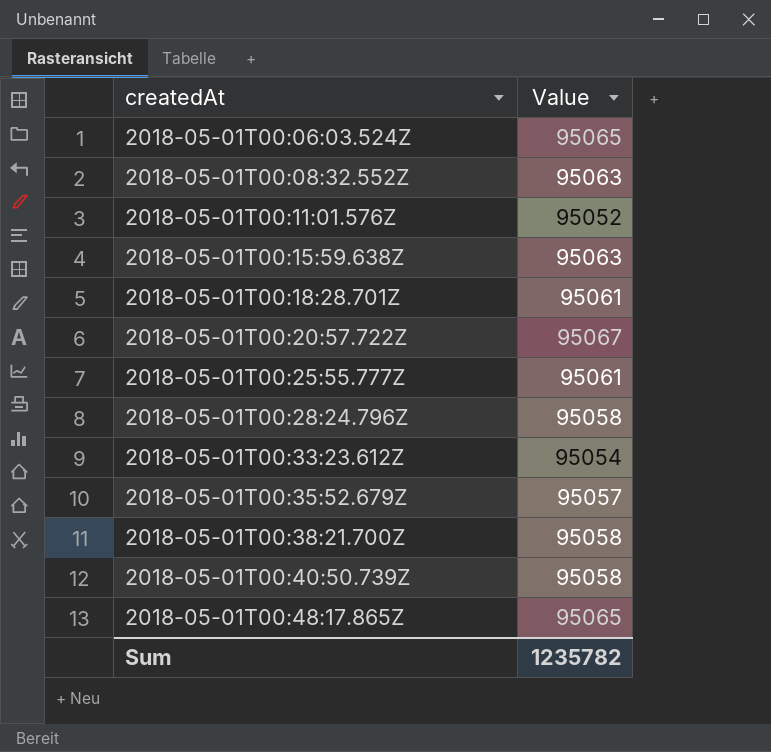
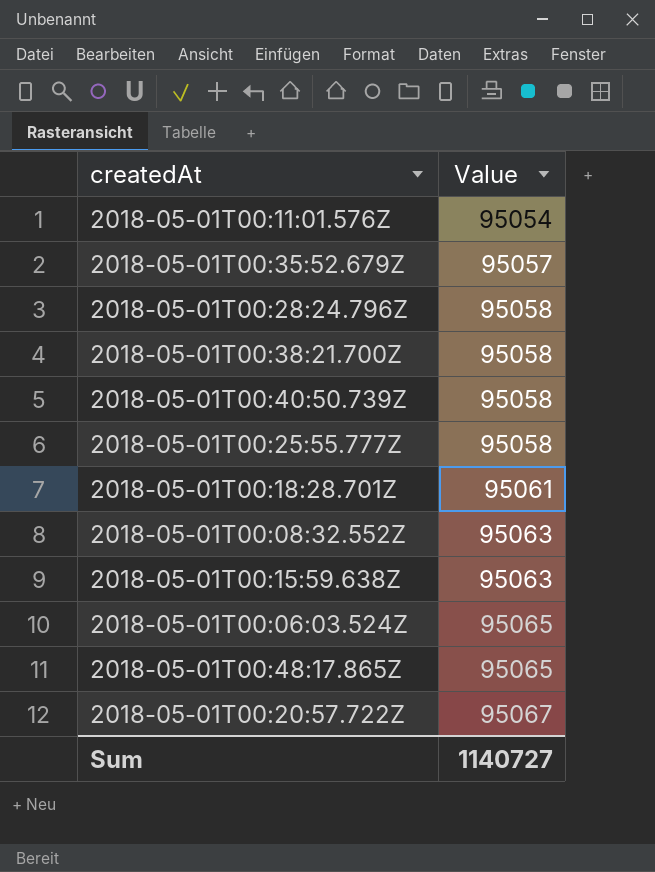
row order: createdAt ascending -> Value ascending
row 2018-05-01T00:33:23.612Z: 95054 -> none
2018-05-01T00:11:01.576Z | Value: 95052 -> 95054
2018-05-01T00:25:55.777Z | Value: 95061 -> 95058
Sum | Value: 1235782 -> 1140727

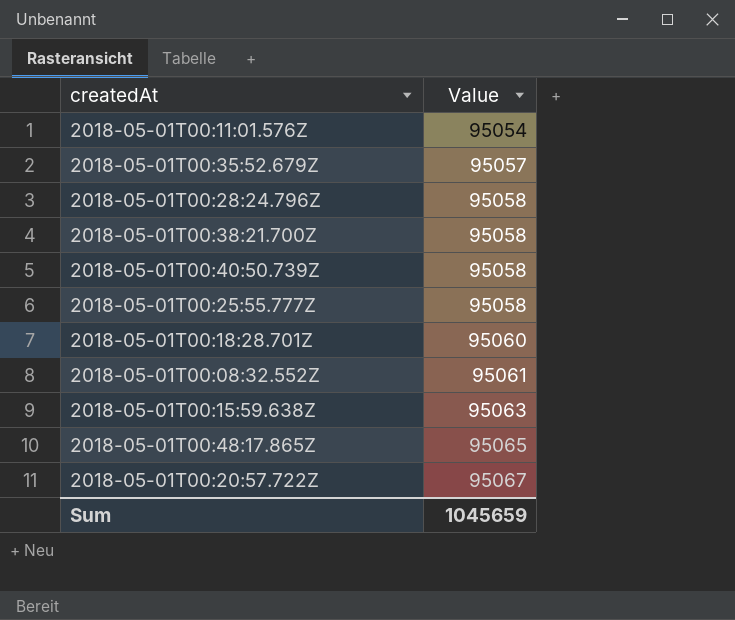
row 2018-05-01T00:06:03.524Z: 95065 -> none
2018-05-01T00:18:28.701Z | Value: 95061 -> 95060
2018-05-01T00:08:32.552Z | Value: 95063 -> 95061
Sum | Value: 1140727 -> 1045659

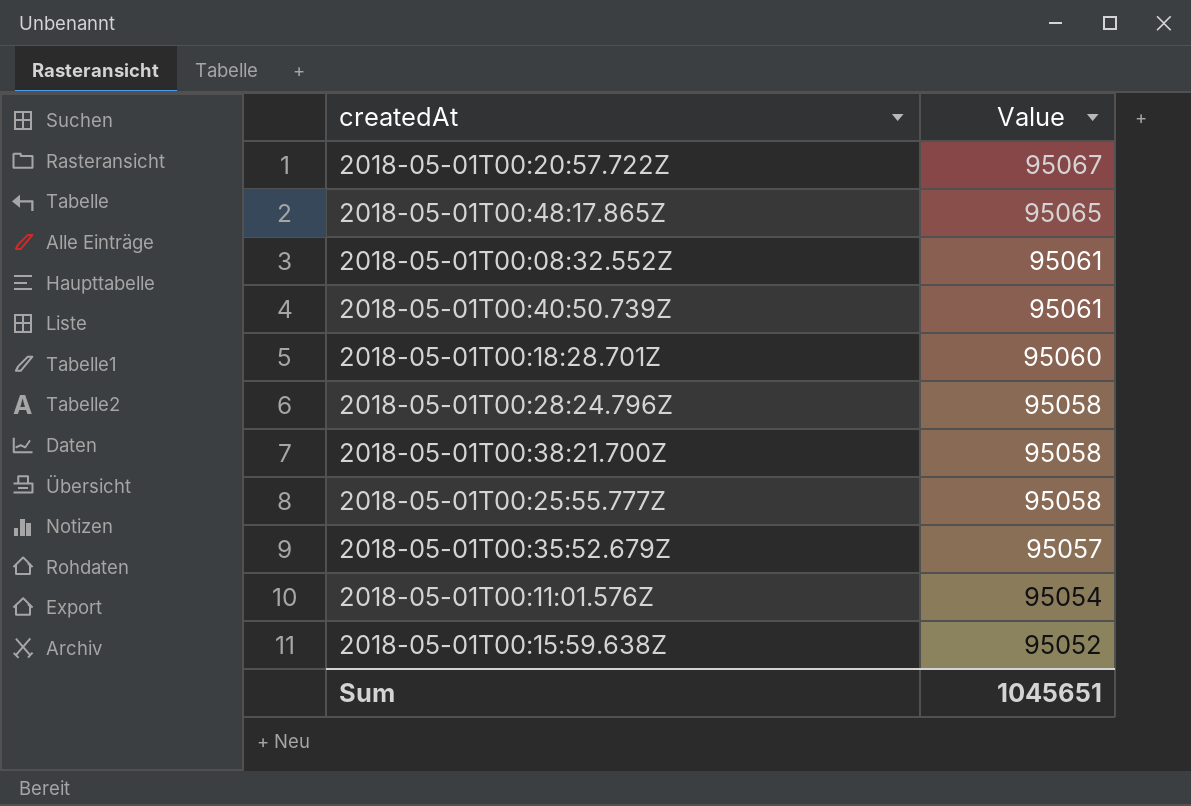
row order: Value ascending -> Value descending
2018-05-01T00:40:50.739Z | Value: 95058 -> 95061
2018-05-01T00:15:59.638Z | Value: 95063 -> 95052
Sum | Value: 1045659 -> 1045651

